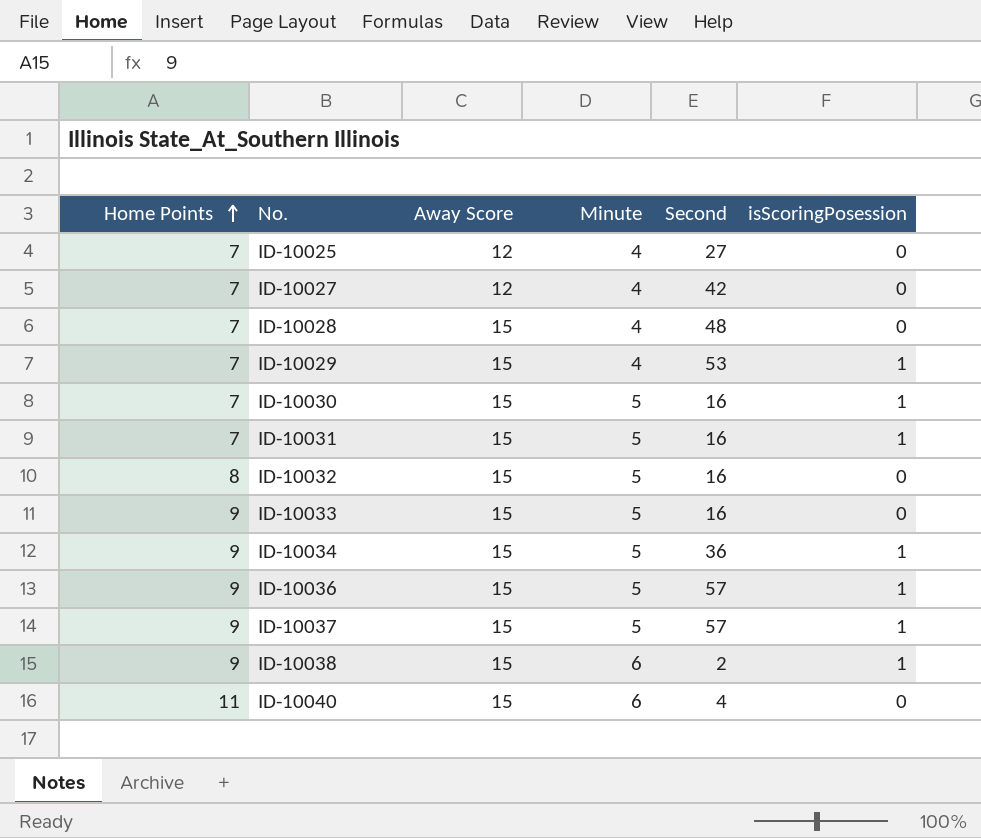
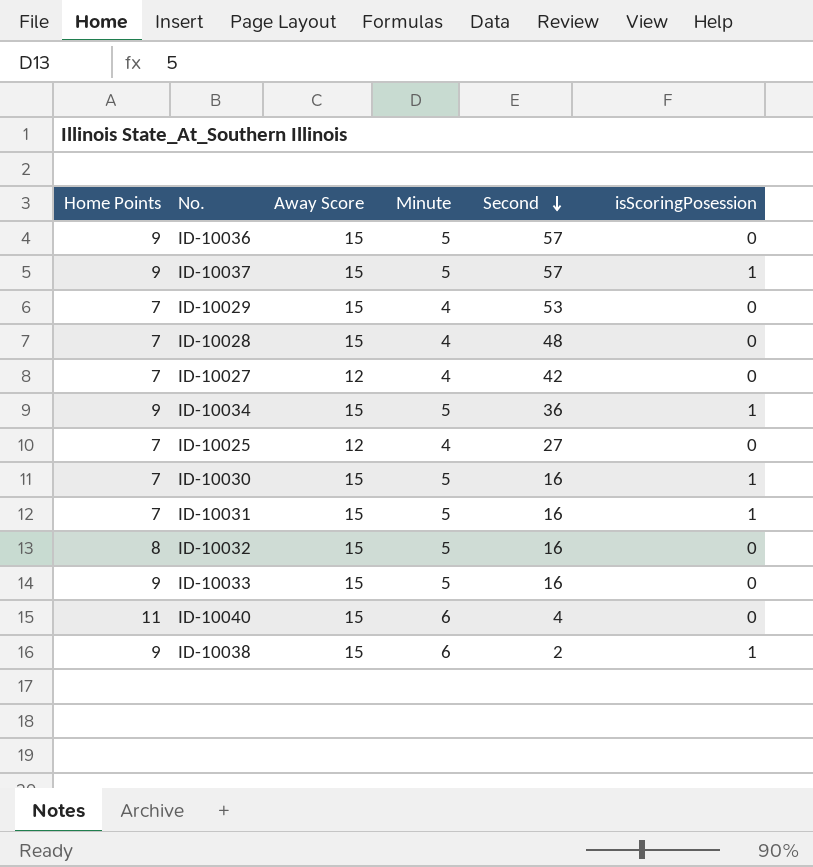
row order: Home Points ascending -> Second descending
ID-10036 | isScoringPosession: 1 -> 0
ID-10029 | isScoringPosession: 1 -> 0

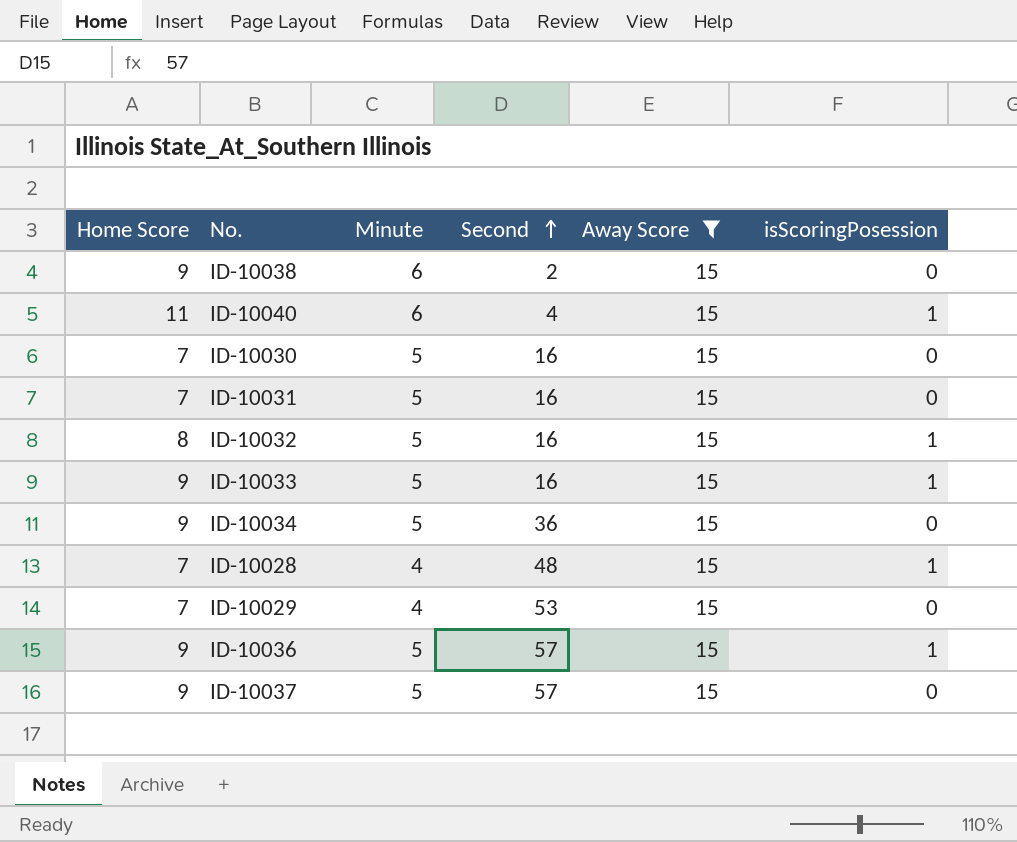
filter: none -> Away Score = 15
row order: Second descending -> Second ascending
column name: Home Points -> Home Score
column Away Score | position: 3 -> 5
ID-10038 | isScoringPosession: 1 -> 0
ID-10040 | isScoringPosession: 0 -> 1
ID-10030 | isScoringPosession: 1 -> 0
ID-10031 | isScoringPosession: 1 -> 0
ID-10032 | isScoringPosession: 0 -> 1
ID-10033 | isScoringPosession: 0 -> 1
ID-10034 | isScoringPosession: 1 -> 0
ID-10028 | isScoringPosession: 0 -> 1
ID-10036 | isScoringPosession: 0 -> 1
ID-10037 | isScoringPosession: 1 -> 0

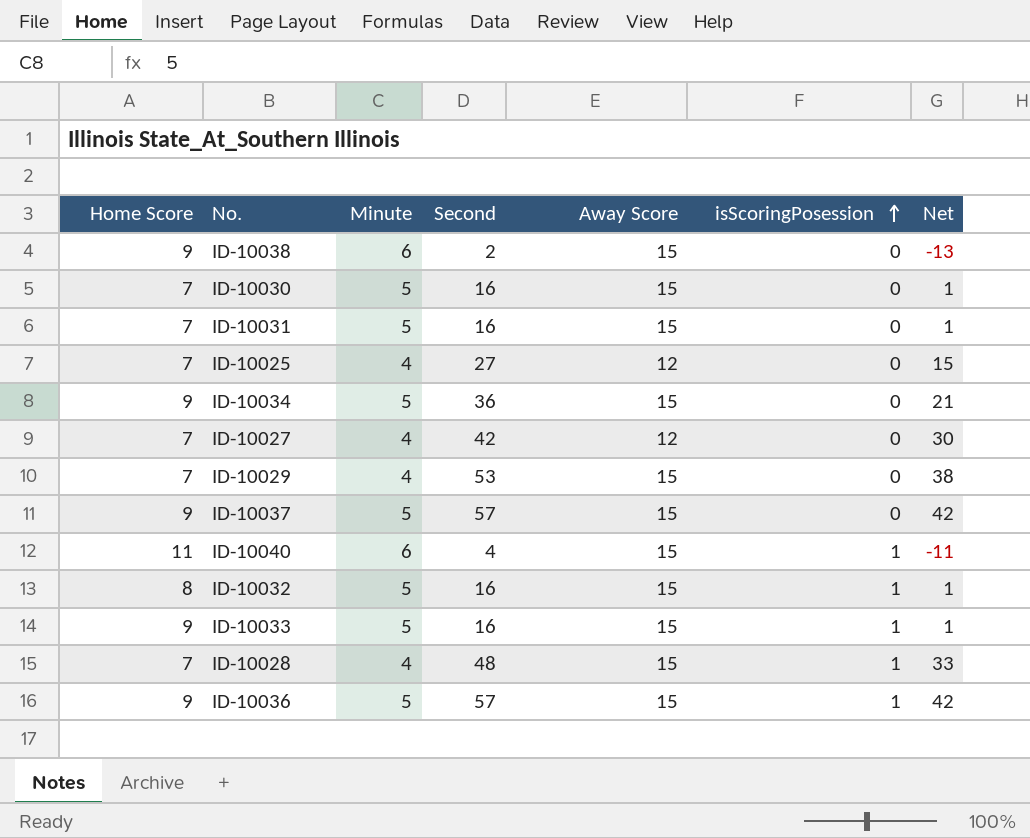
filter: Away Score = 15 -> none
row order: Second ascending -> isScoringPosession ascending
column Net | formula: none -> [Second] - [Away Score]

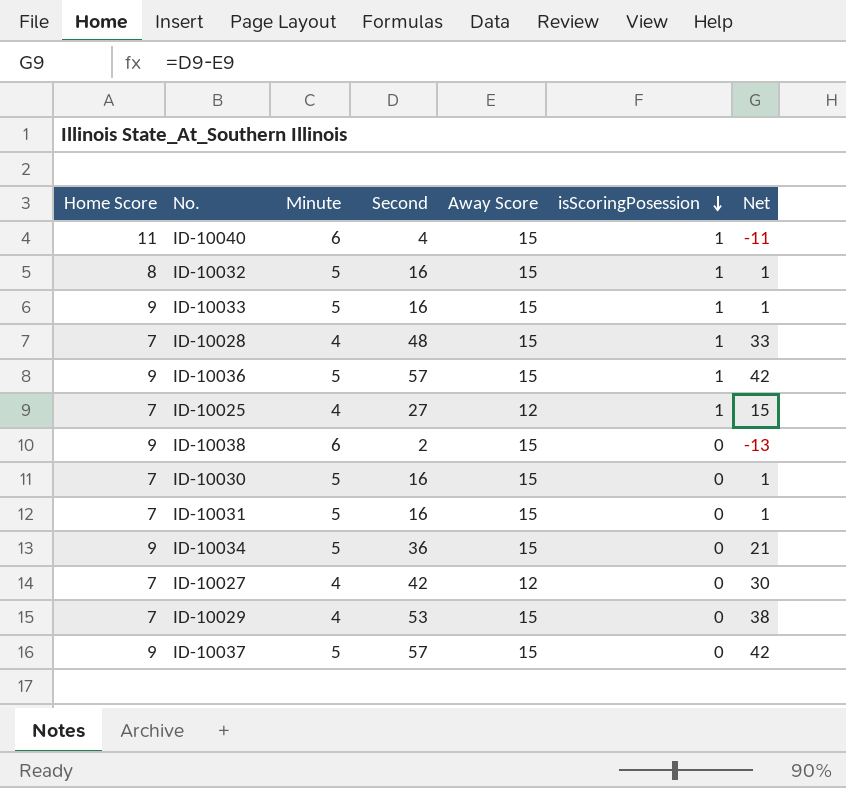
row order: isScoringPosession ascending -> isScoringPosession descending
ID-10025 | isScoringPosession: 0 -> 1

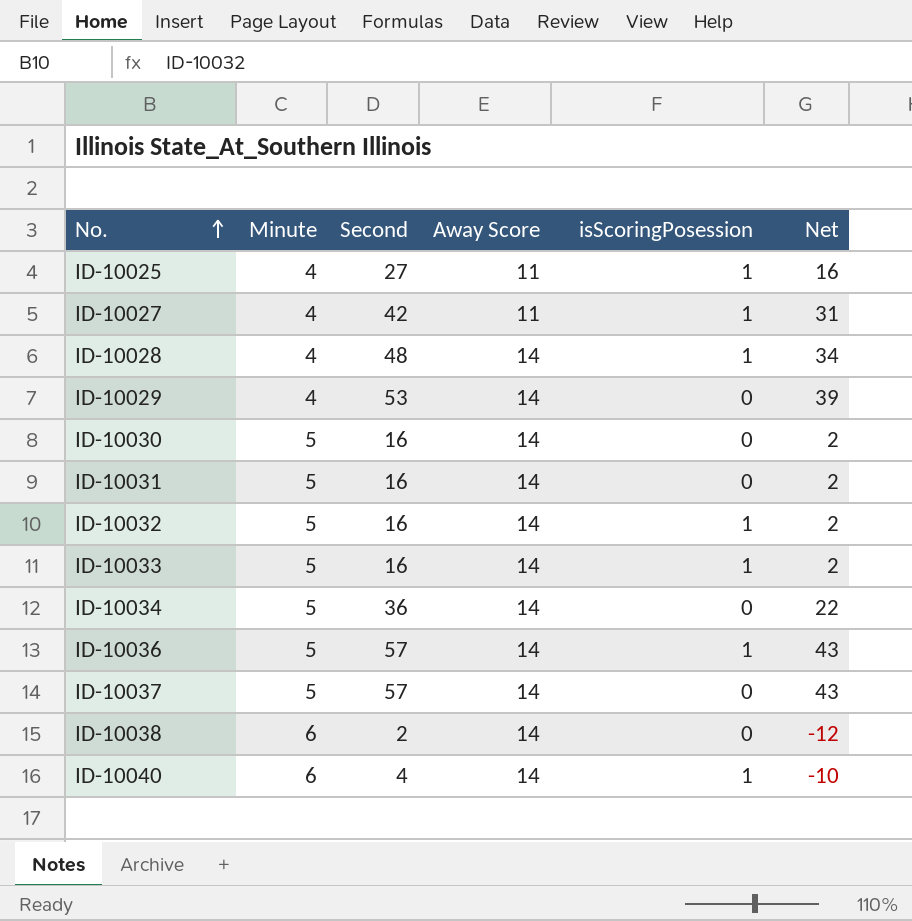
row order: isScoringPosession descending -> No. ascending
column Home Score | position: 1 -> none
ID-10025 | Away Score: 12 -> 11
ID-10025 | Net: 15 -> 16
ID-10027 | Away Score: 12 -> 11
ID-10027 | isScoringPosession: 0 -> 1
ID-10027 | Net: 30 -> 31
ID-10028 | Away Score: 15 -> 14
ID-10028 | Net: 33 -> 34
ID-10029 | Away Score: 15 -> 14
ID-10029 | Net: 38 -> 39
ID-10030 | Away Score: 15 -> 14
ID-10030 | Net: 1 -> 2
ID-10031 | Away Score: 15 -> 14
ID-10031 | Net: 1 -> 2
ID-10032 | Away Score: 15 -> 14
ID-10032 | Net: 1 -> 2
ID-10033 | Away Score: 15 -> 14
ID-10033 | Net: 1 -> 2
ID-10034 | Away Score: 15 -> 14
ID-10034 | Net: 21 -> 22
ID-10036 | Away Score: 15 -> 14
ID-10036 | Net: 42 -> 43
ID-10037 | Away Score: 15 -> 14
ID-10037 | Net: 42 -> 43
ID-10038 | Away Score: 15 -> 14
ID-10038 | Net: -13 -> -12
ID-10040 | Away Score: 15 -> 14
ID-10040 | Net: -11 -> -10

